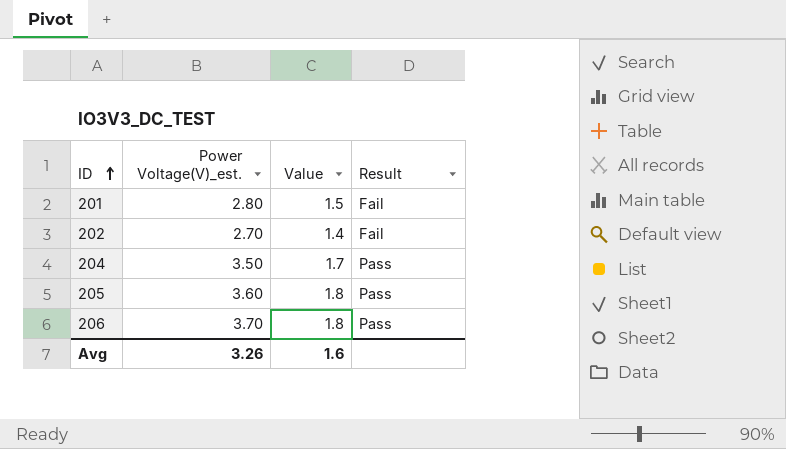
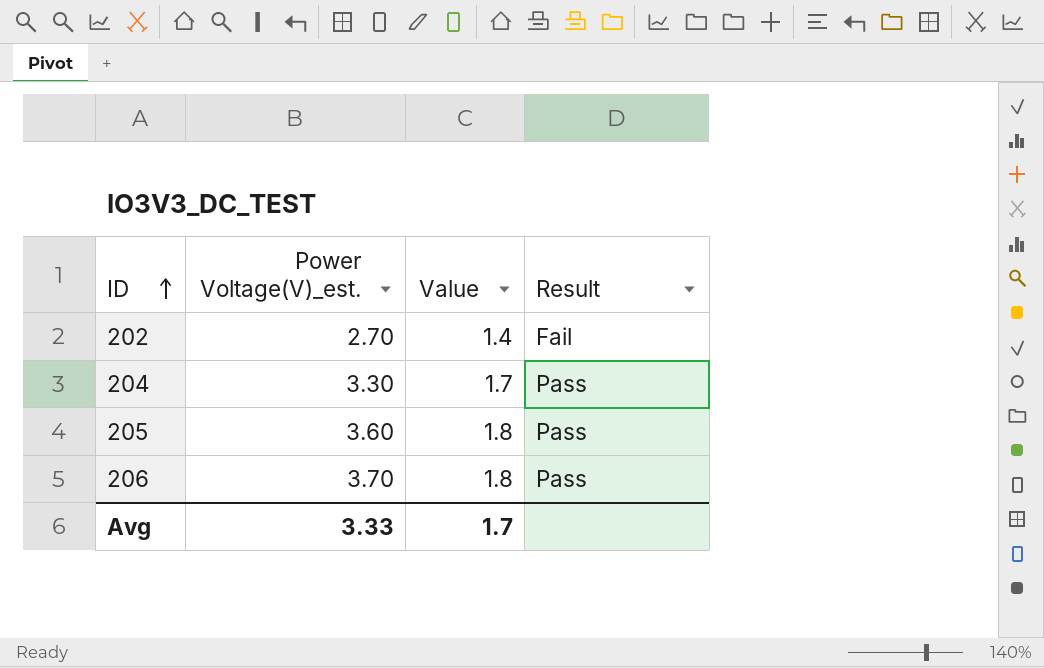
row 201: 2.80 | 1.5 | Fail -> none
204 | Power Voltage(V)_est.: 3.50 -> 3.30
Avg | Power Voltage(V)_est.: 3.26 -> 3.33
Avg | Value: 1.6 -> 1.7

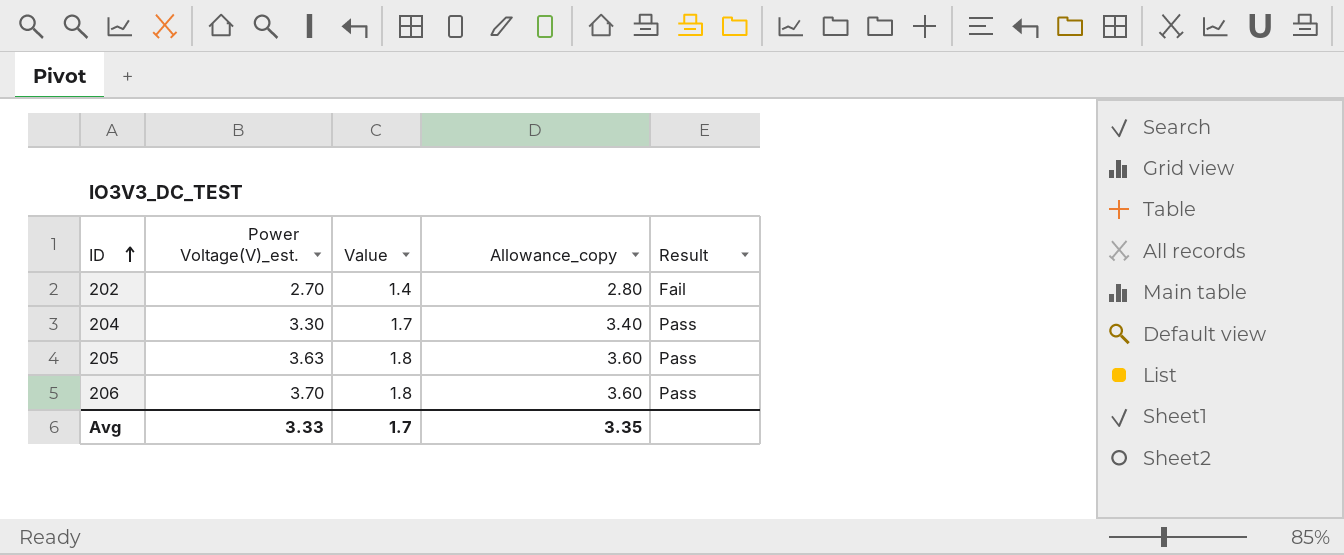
column Allowance_copy | formula: none -> [Value] * 2
205 | Power Voltage(V)_est.: 3.60 -> 3.63

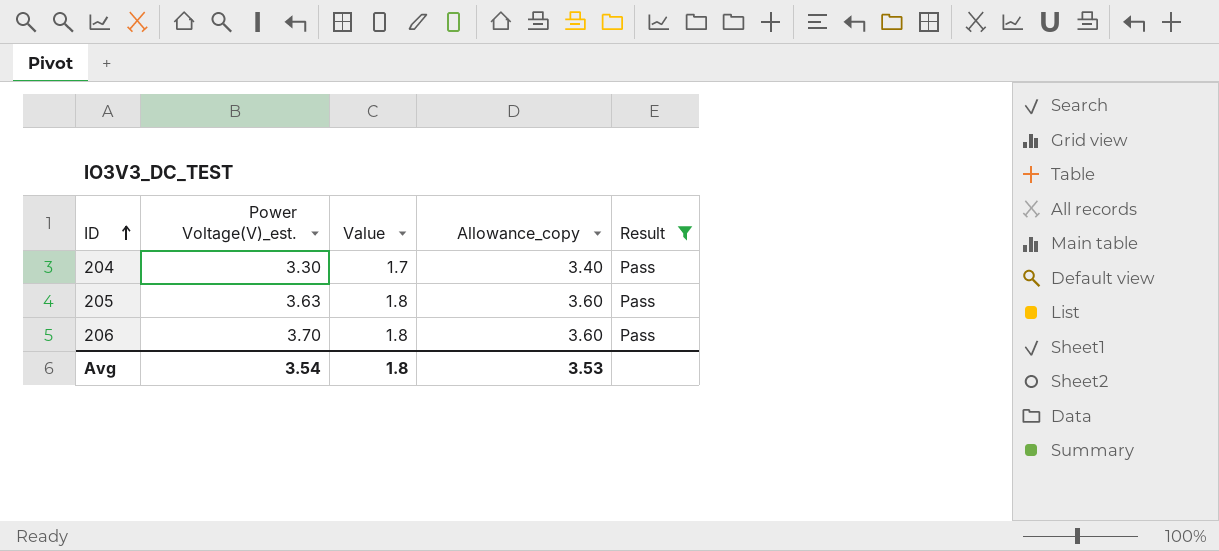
filter: none -> Result = Pass
Avg | Power Voltage(V)_est.: 3.33 -> 3.54
Avg | Value: 1.7 -> 1.8
Avg | Allowance_copy: 3.35 -> 3.53

